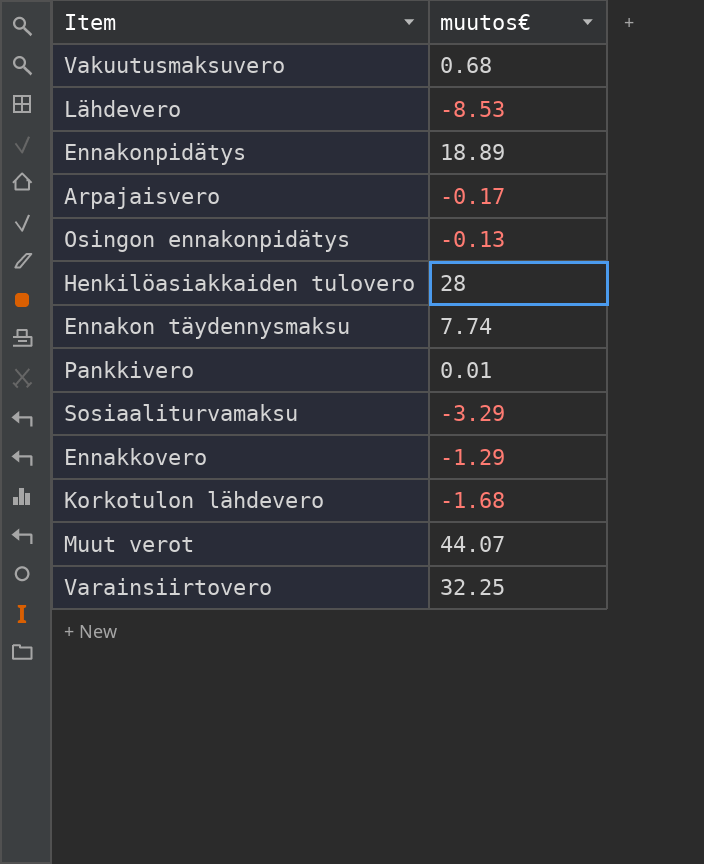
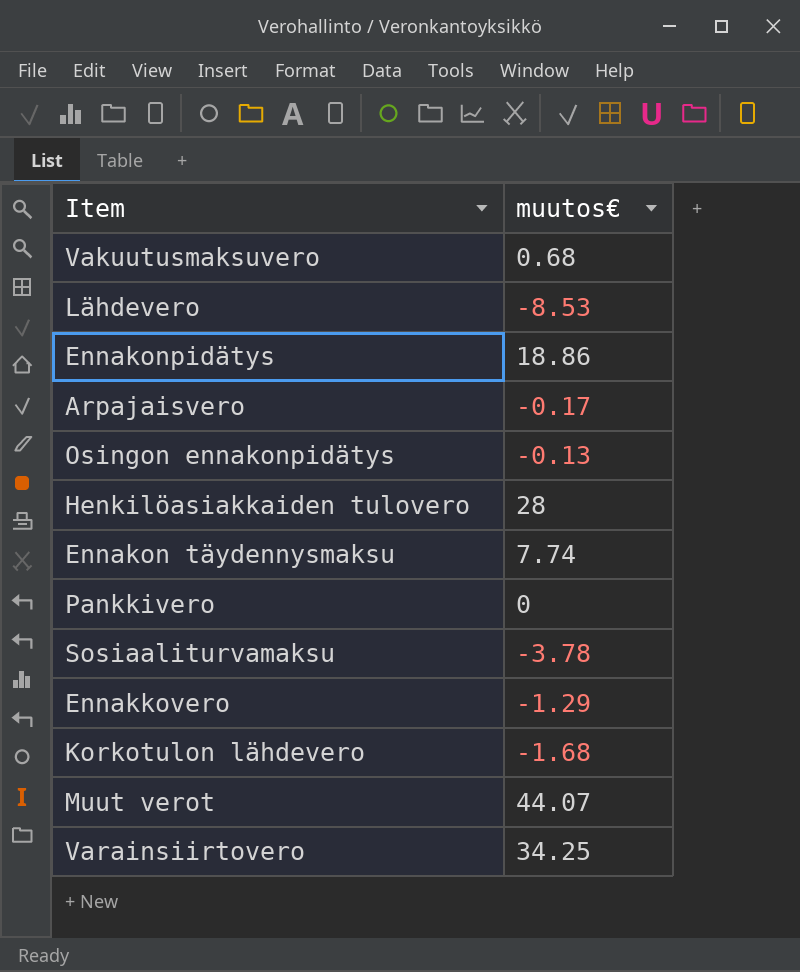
Ennakonpidätys | muutos€: 18.89 -> 18.86
Pankkivero | muutos€: 0.01 -> 0
Sosiaaliturvamaksu | muutos€: -3.29 -> -3.78
Varainsiirtovero | muutos€: 32.25 -> 34.25

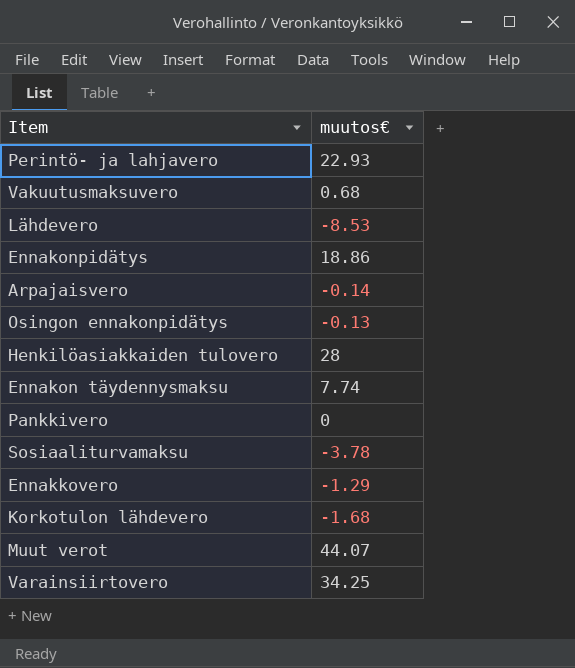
row Perintö- ja lahjavero: none -> 22.93
Arpajaisvero | muutos€: -0.17 -> -0.14

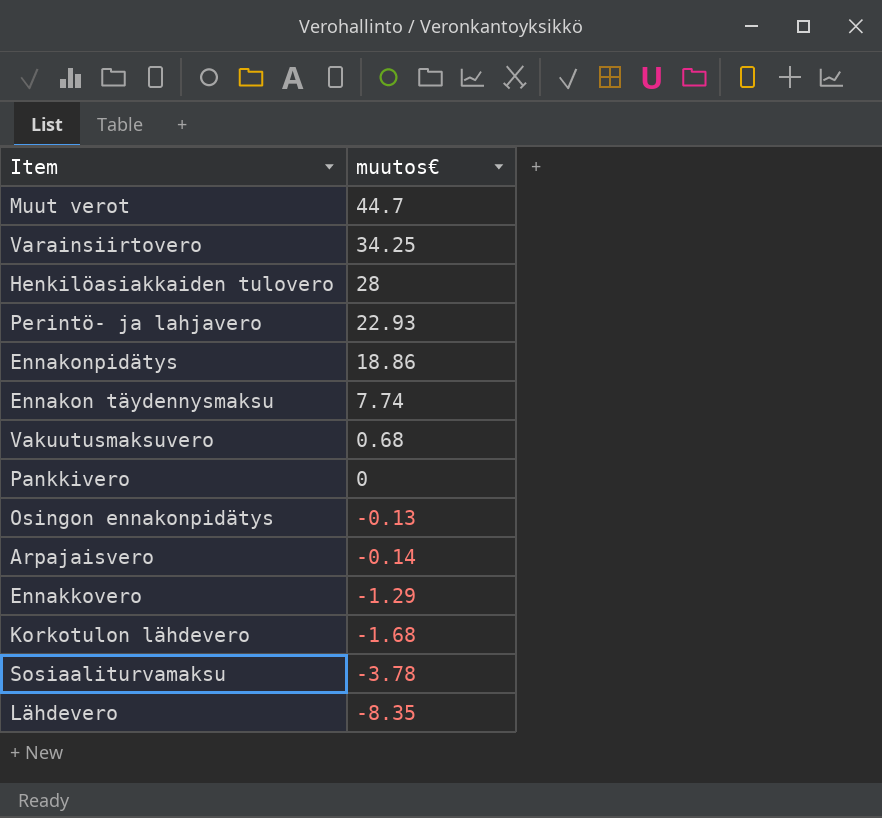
row order: none -> muutos€ descending
Muut verot | muutos€: 44.07 -> 44.7
Lähdevero | muutos€: -8.53 -> -8.35

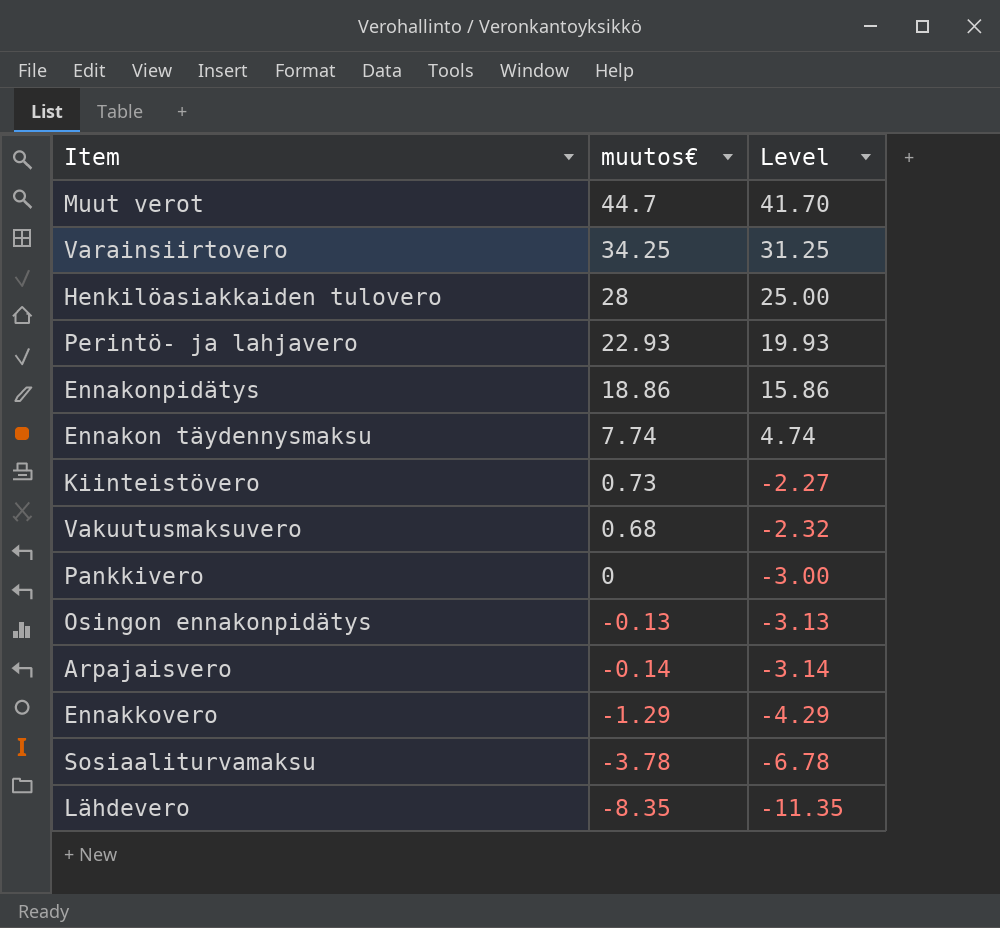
column Level | formula: none -> [muutos€] - 3
row Korkotulon lähdevero: -1.68 -> none
row Kiinteistövero: none -> 0.73 | -2.27

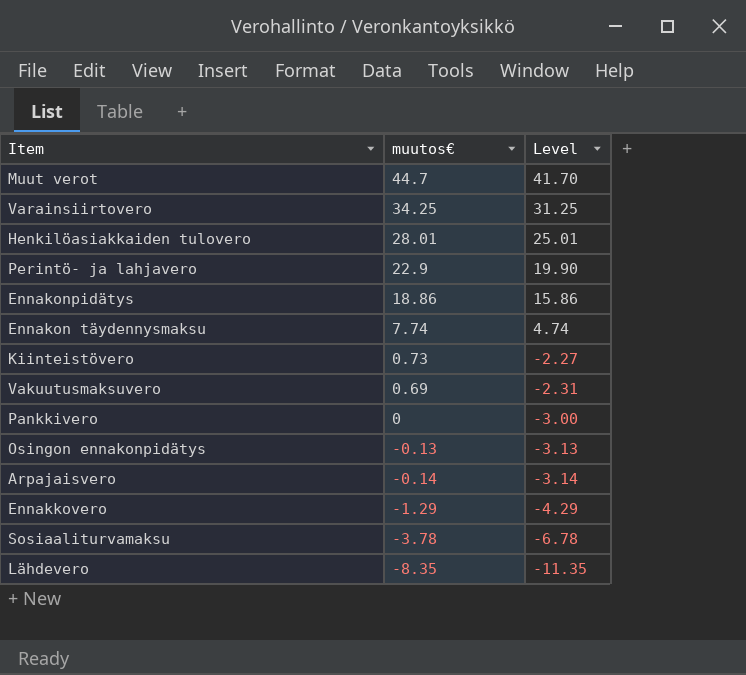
Henkilöasiakkaiden tulovero | muutos€: 28 -> 28.01
Henkilöasiakkaiden tulovero | Level: 25.00 -> 25.01
Perintö- ja lahjavero | muutos€: 22.93 -> 22.9
Perintö- ja lahjavero | Level: 19.93 -> 19.90
Vakuutusmaksuvero | muutos€: 0.68 -> 0.69
Vakuutusmaksuvero | Level: -2.32 -> -2.31

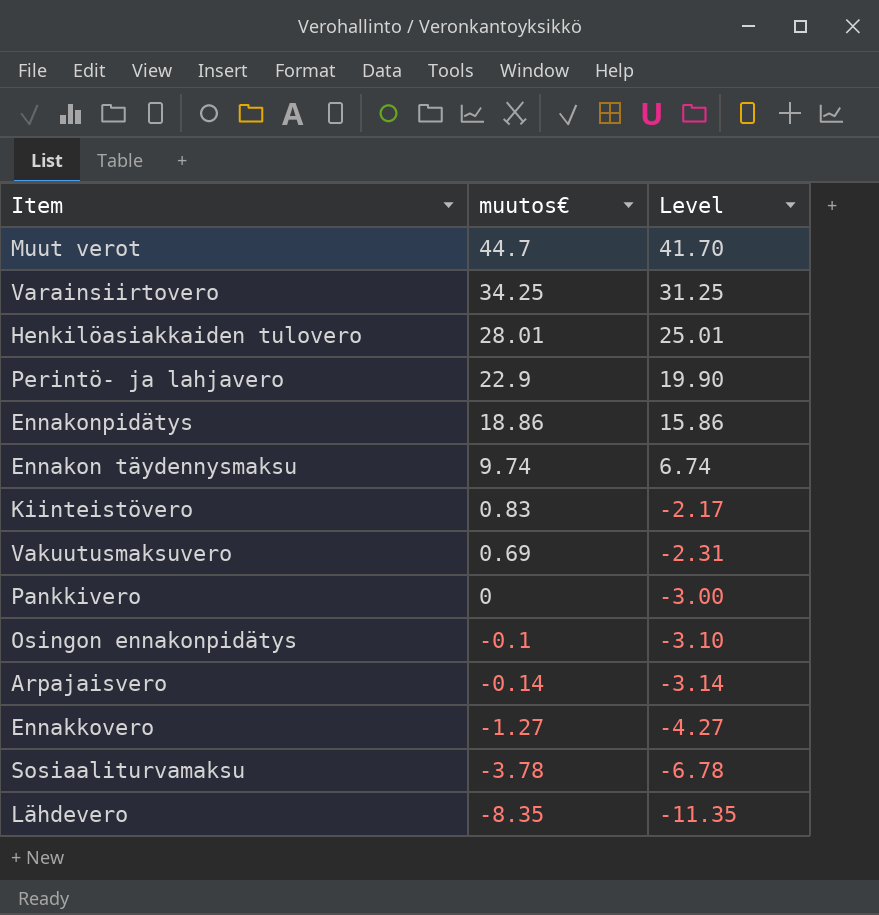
Ennakon täydennysmaksu | muutos€: 7.74 -> 9.74
Ennakon täydennysmaksu | Level: 4.74 -> 6.74
Kiinteistövero | muutos€: 0.73 -> 0.83
Kiinteistövero | Level: -2.27 -> -2.17
Osingon ennakonpidätys | muutos€: -0.13 -> -0.1
Osingon ennakonpidätys | Level: -3.13 -> -3.10
Ennakkovero | muutos€: -1.29 -> -1.27
Ennakkovero | Level: -4.29 -> -4.27

